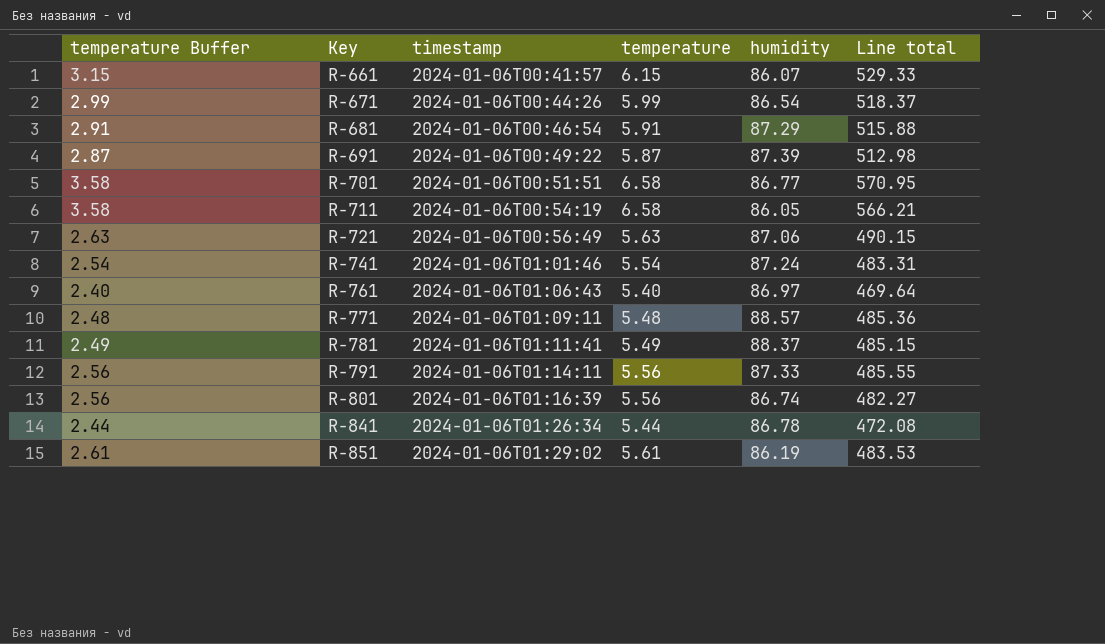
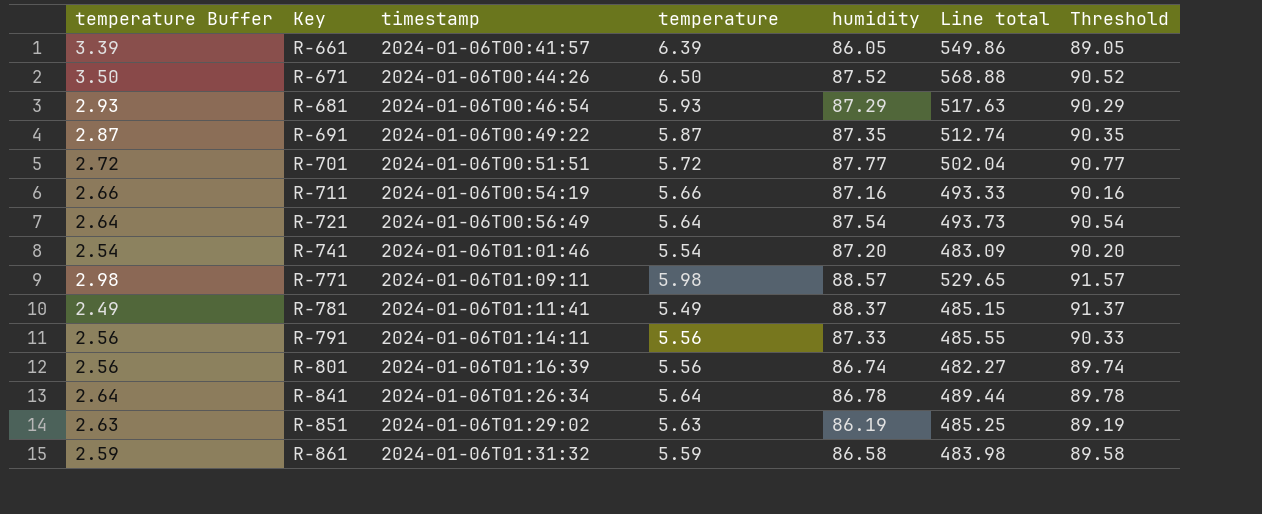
column Threshold | formula: none -> [humidity] + 3
row R-761: 2.40 | 2024-01-06T01:06:43 | 5.40 | 86.97 | 469.64 -> none
R-661 | temperature Buffer: 3.15 -> 3.39
R-661 | temperature: 6.15 -> 6.39
R-661 | humidity: 86.07 -> 86.05
R-661 | Line total: 529.33 -> 549.86
R-671 | temperature Buffer: 2.99 -> 3.50
R-671 | temperature: 5.99 -> 6.50
R-671 | humidity: 86.54 -> 87.52
R-671 | Line total: 518.37 -> 568.88
R-681 | temperature Buffer: 2.91 -> 2.93
R-681 | temperature: 5.91 -> 5.93
R-681 | Line total: 515.88 -> 517.63
R-691 | humidity: 87.39 -> 87.35
R-691 | Line total: 512.98 -> 512.74
R-701 | temperature Buffer: 3.58 -> 2.72
R-701 | temperature: 6.58 -> 5.72
R-701 | humidity: 86.77 -> 87.77
R-701 | Line total: 570.95 -> 502.04
R-711 | temperature Buffer: 3.58 -> 2.66
R-711 | temperature: 6.58 -> 5.66
R-711 | humidity: 86.05 -> 87.16
R-711 | Line total: 566.21 -> 493.33
R-721 | temperature Buffer: 2.63 -> 2.64
R-721 | temperature: 5.63 -> 5.64
R-721 | humidity: 87.06 -> 87.54
R-721 | Line total: 490.15 -> 493.73
R-741 | humidity: 87.24 -> 87.20
R-741 | Line total: 483.31 -> 483.09
R-771 | temperature Buffer: 2.48 -> 2.98
R-771 | temperature: 5.48 -> 5.98
R-771 | Line total: 485.36 -> 529.65
R-841 | temperature Buffer: 2.44 -> 2.64
R-841 | temperature: 5.44 -> 5.64
R-841 | Line total: 472.08 -> 489.44
R-851 | temperature Buffer: 2.61 -> 2.63
R-851 | temperature: 5.61 -> 5.63
R-851 | Line total: 483.53 -> 485.25
row R-861: none -> 2.59 | 2024-01-06T01:31:32 | 5.59 | 86.58 | 483.98 | 89.58

